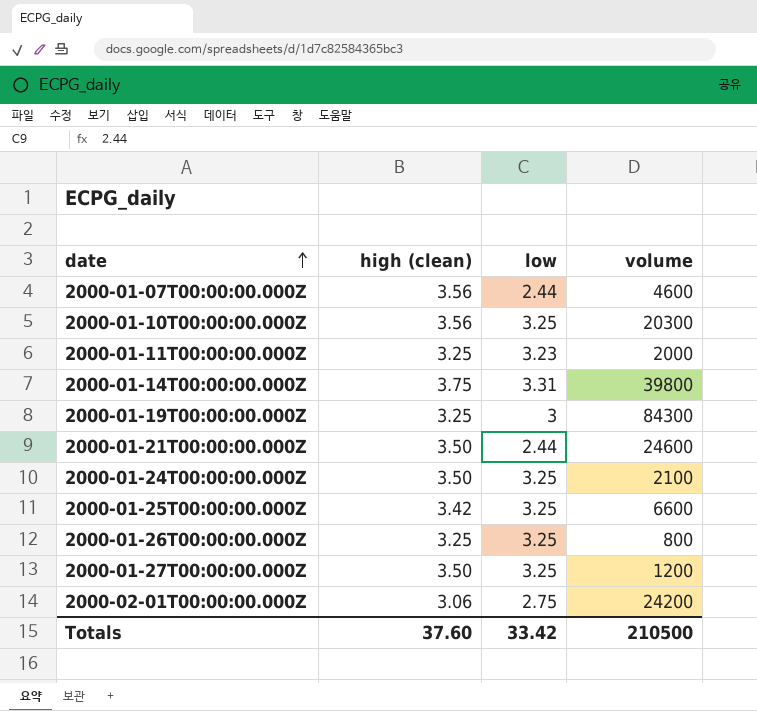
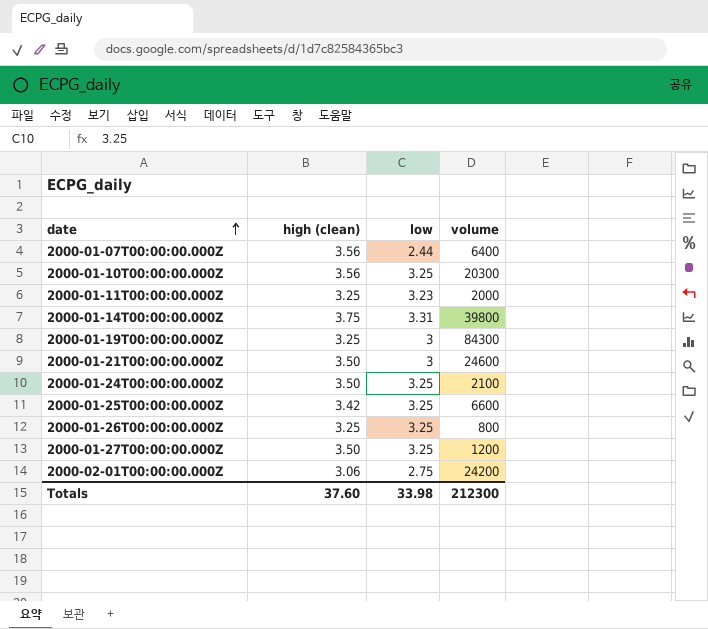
2000-01-07T00:00:00.000Z | volume: 4600 -> 6400
2000-01-21T00:00:00.000Z | low: 2.44 -> 3
Totals | low: 33.42 -> 33.98
Totals | volume: 210500 -> 212300

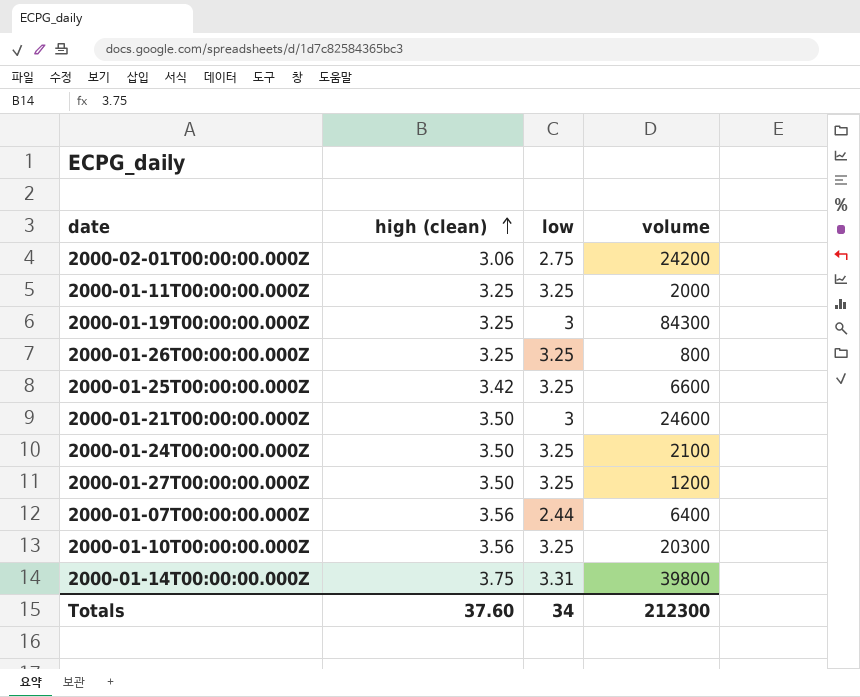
row order: date ascending -> high (clean) ascending
2000-01-11T00:00:00.000Z | low: 3.23 -> 3.25
Totals | low: 33.98 -> 34

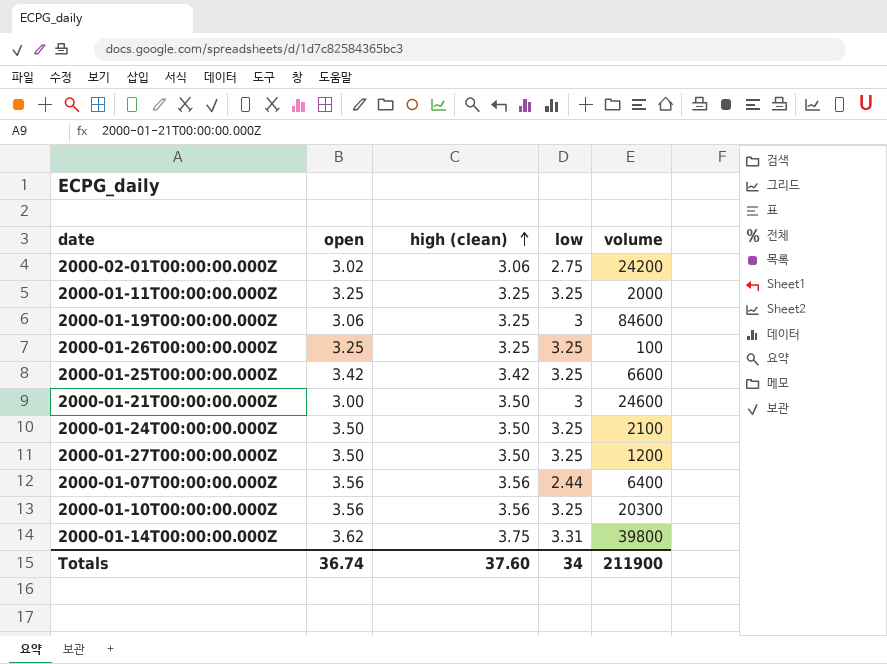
column open | position: none -> 2
2000-01-19T00:00:00.000Z | volume: 84300 -> 84600
2000-01-26T00:00:00.000Z | volume: 800 -> 100
Totals | volume: 212300 -> 211900

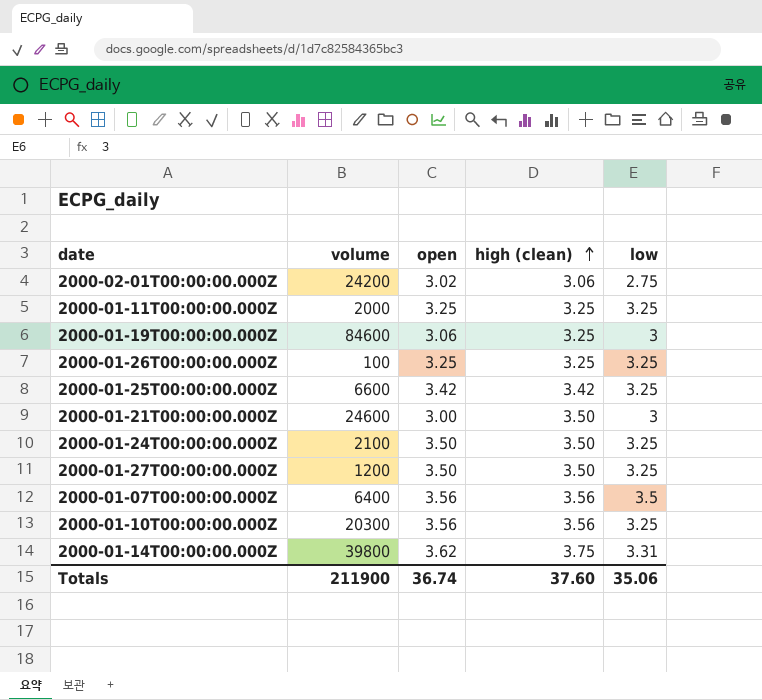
column volume | position: 5 -> 2
2000-01-07T00:00:00.000Z | low: 2.44 -> 3.5
Totals | low: 34 -> 35.06

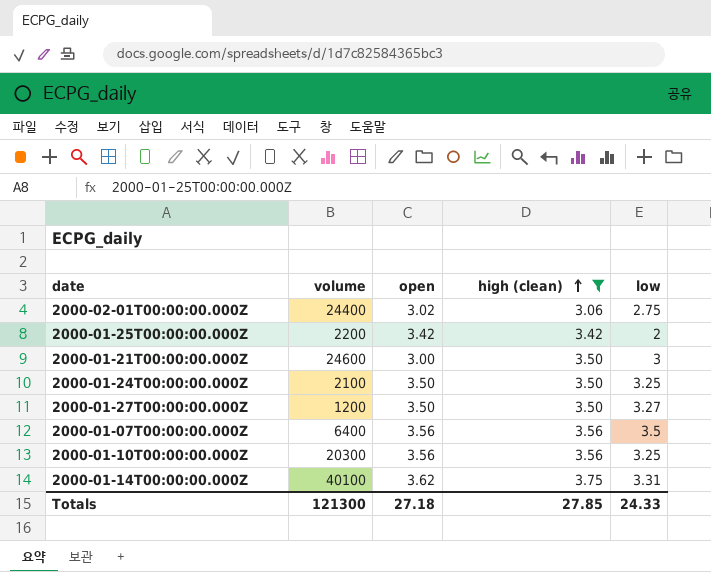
filter: none -> high (clean) != 3.25
2000-02-01T00:00:00.000Z | volume: 24200 -> 24400
2000-01-25T00:00:00.000Z | volume: 6600 -> 2200
2000-01-25T00:00:00.000Z | low: 3.25 -> 2
2000-01-27T00:00:00.000Z | low: 3.25 -> 3.27
2000-01-14T00:00:00.000Z | volume: 39800 -> 40100
Totals | volume: 211900 -> 121300
Totals | open: 36.74 -> 27.18
Totals | high (clean): 37.60 -> 27.85
Totals | low: 35.06 -> 24.33

